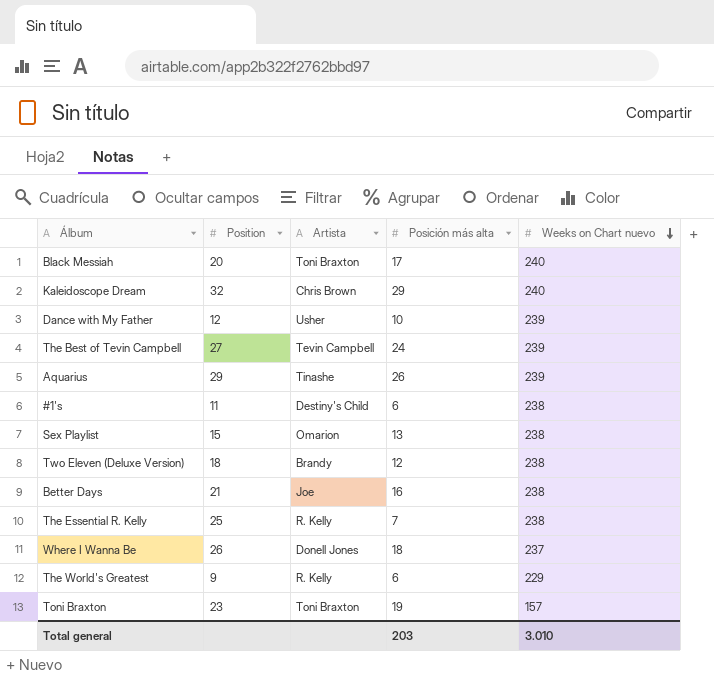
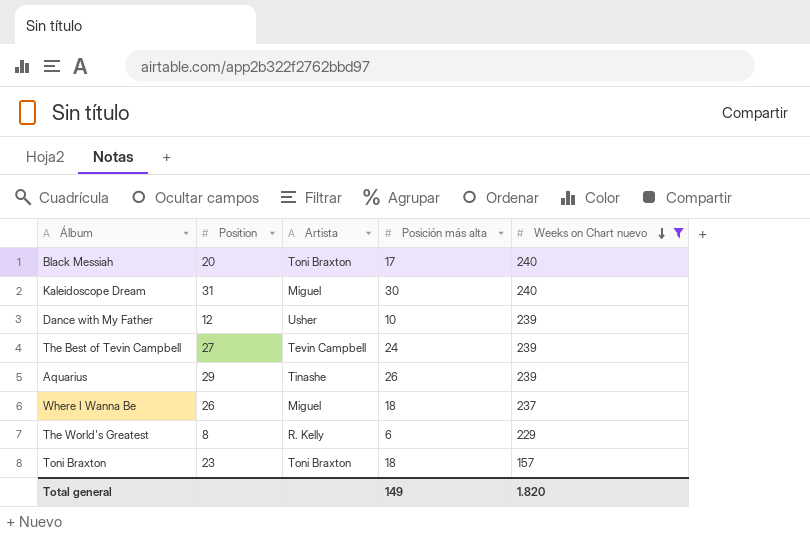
filter: none -> Weeks on Chart nuevo != 238
Kaleidoscope Dream | Position: 32 -> 31
Kaleidoscope Dream | Artista: Chris Brown -> Miguel
Kaleidoscope Dream | Posición más alta: 29 -> 30
Where I Wanna Be | Artista: Donell Jones -> Miguel
The World's Greatest | Position: 9 -> 8
Toni Braxton | Posición más alta: 19 -> 18
Total general | Posición más alta: 203 -> 149
Total general | Weeks on Chart nuevo: 3.010 -> 1.820

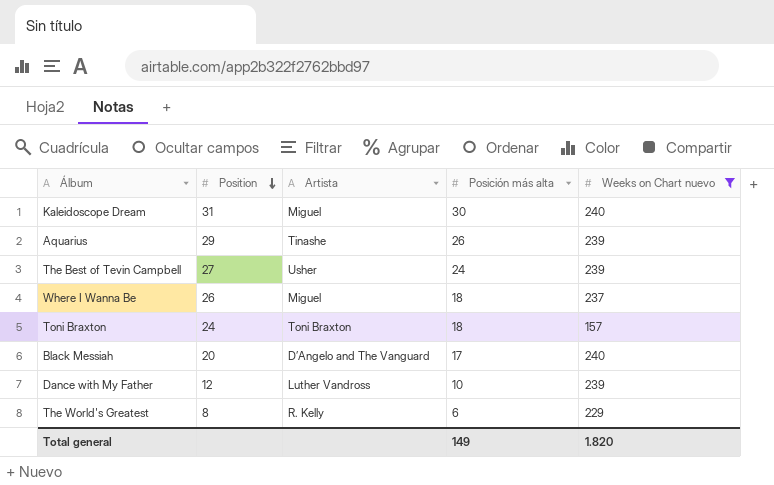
row order: Weeks on Chart nuevo descending -> Position descending
The Best of Tevin Campbell | Artista: Tevin Campbell -> Usher
Toni Braxton | Position: 23 -> 24
Black Messiah | Artista: Toni Braxton -> D’Angelo and The Vanguard
Dance with My Father | Artista: Usher -> Luther Vandross

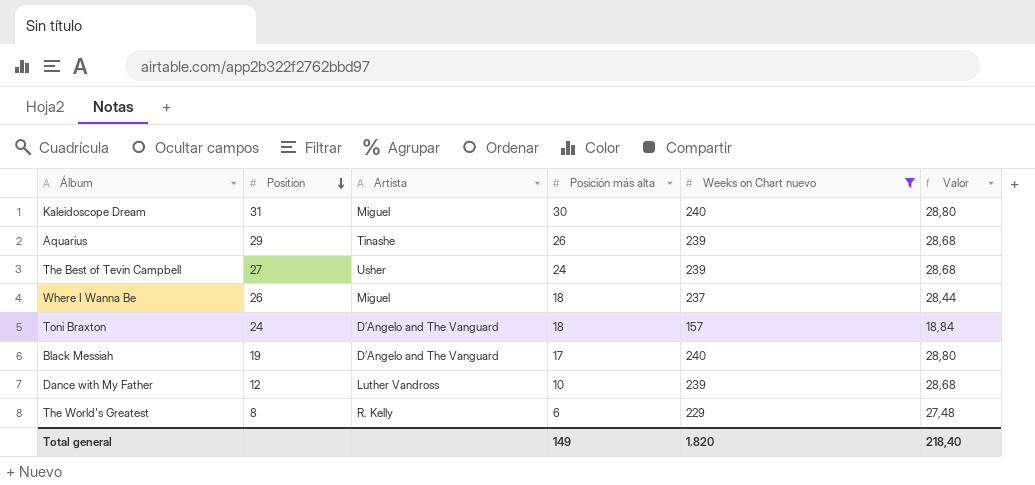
column Valor | formula: none -> [Weeks on Chart nuevo] * 0,12
Toni Braxton | Artista: Toni Braxton -> D’Angelo and The Vanguard
Black Messiah | Position: 20 -> 19

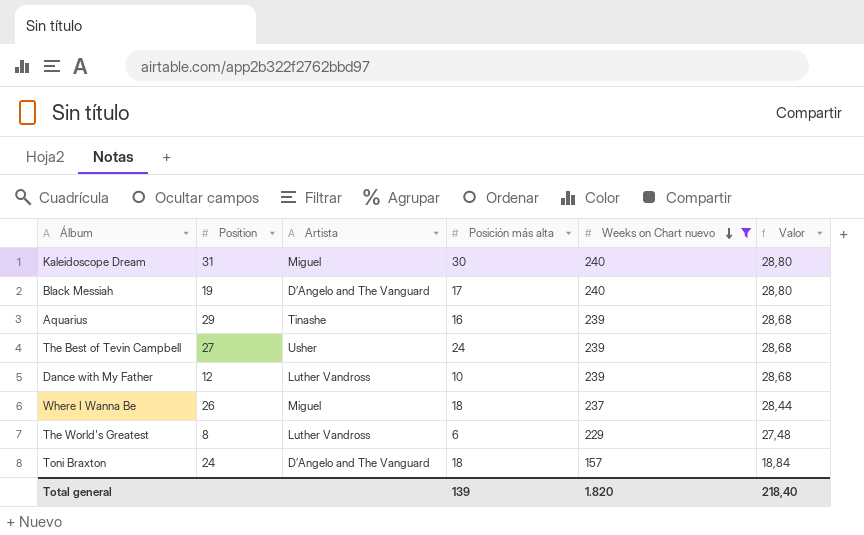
row order: Position descending -> Weeks on Chart nuevo descending
Aquarius | Posición más alta: 26 -> 16
The World's Greatest | Artista: R. Kelly -> Luther Vandross
Total general | Posición más alta: 149 -> 139

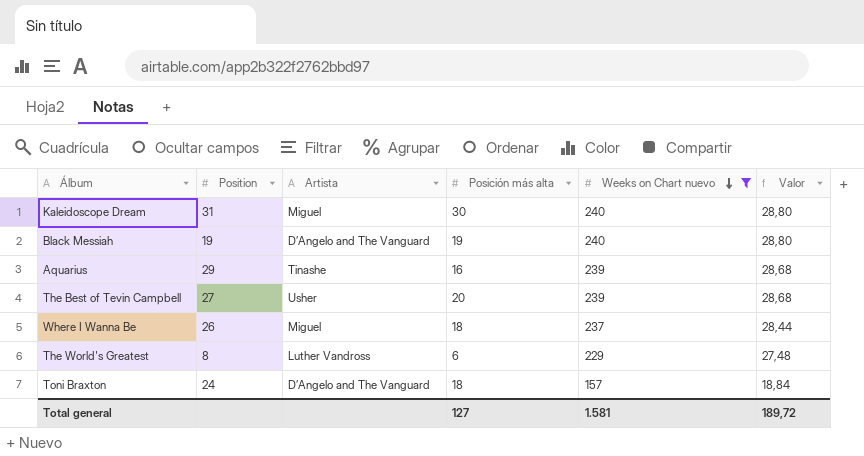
row Dance with My Father: 12 | Luther Vandross | 10 | 239 | 28,68 -> none
Black Messiah | Posición más alta: 17 -> 19
The Best of Tevin Campbell | Posición más alta: 24 -> 20
Total general | Posición más alta: 139 -> 127
Total general | Weeks on Chart nuevo: 1.820 -> 1.581
Total general | Valor: 218,40 -> 189,72

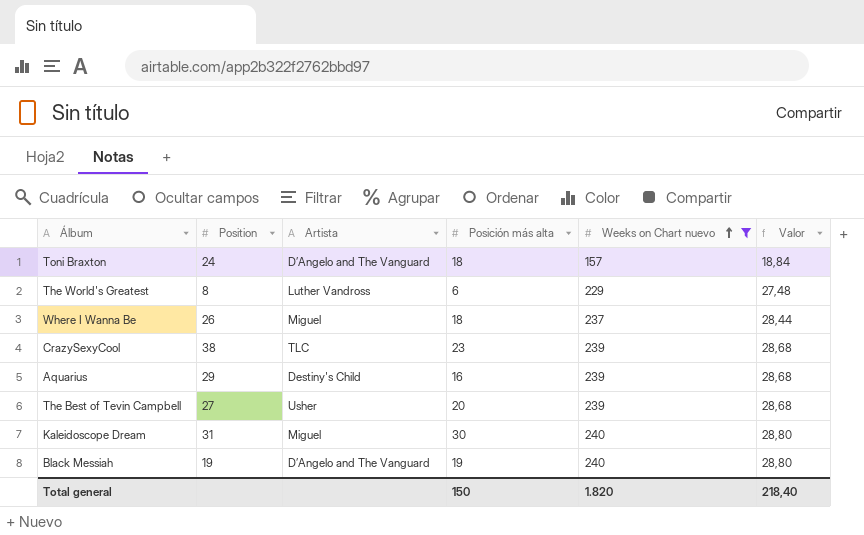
row order: Weeks on Chart nuevo descending -> Weeks on Chart nuevo ascending
row CrazySexyCool: none -> 38 | TLC | 23 | 239 | 28,68
Aquarius | Artista: Tinashe -> Destiny's Child
Total general | Posición más alta: 127 -> 150
Total general | Weeks on Chart nuevo: 1.581 -> 1.820
Total general | Valor: 189,72 -> 218,40

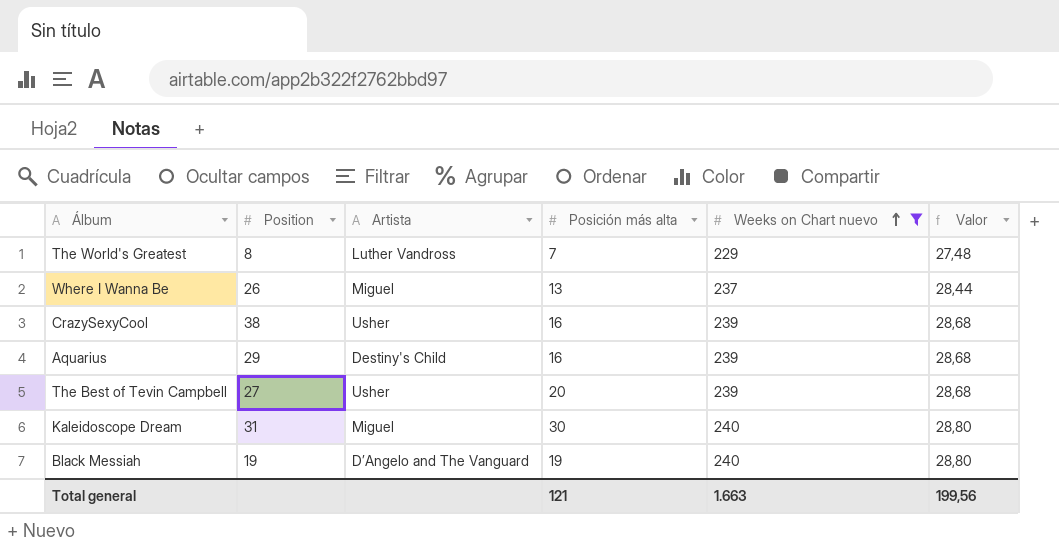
row Toni Braxton: 24 | D’Angelo and The Vanguard | 18 | 157 | 18,84 -> none
The World's Greatest | Posición más alta: 6 -> 7
Where I Wanna Be | Posición más alta: 18 -> 13
CrazySexyCool | Artista: TLC -> Usher
CrazySexyCool | Posición más alta: 23 -> 16
Total general | Posición más alta: 150 -> 121
Total general | Weeks on Chart nuevo: 1.820 -> 1.663
Total general | Valor: 218,40 -> 199,56

